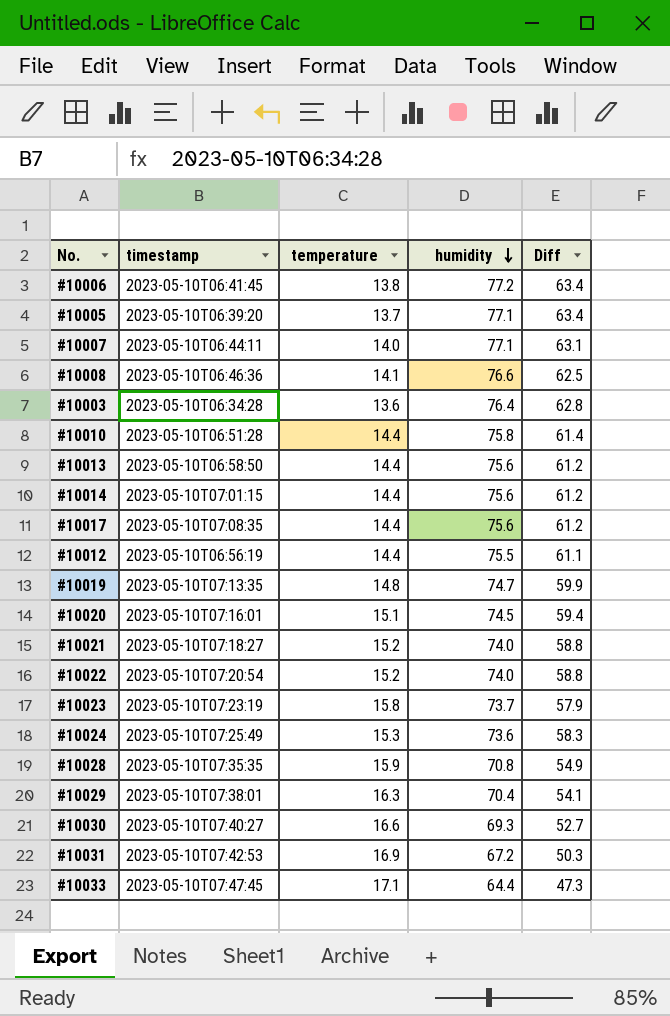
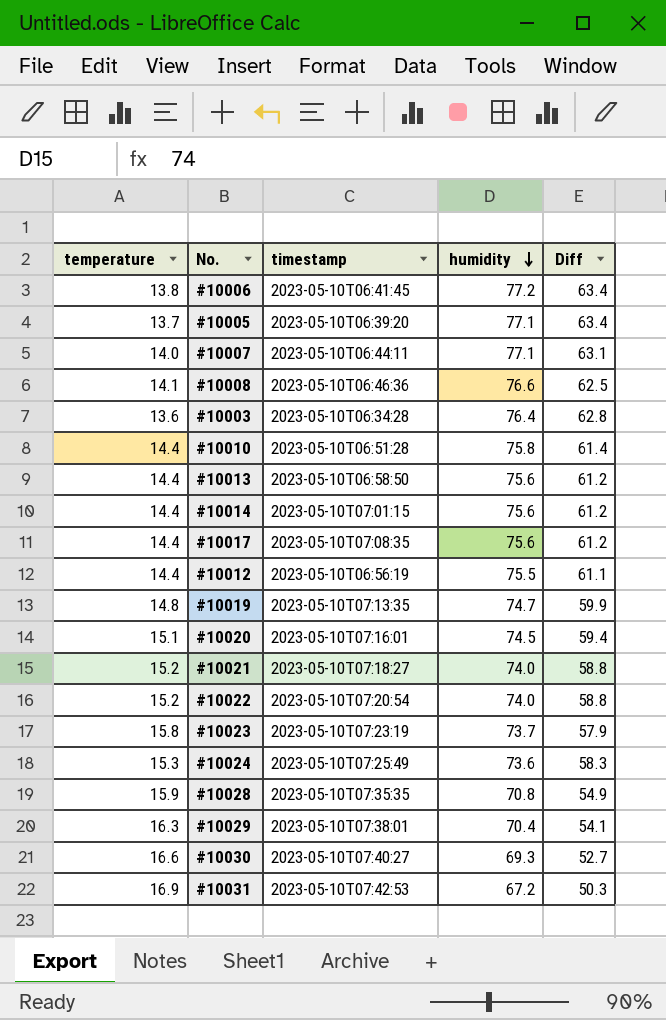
column temperature | position: 3 -> 1
row #10033: 2023-05-10T07:47:45 | 17.1 | 64.4 | 47.3 -> none

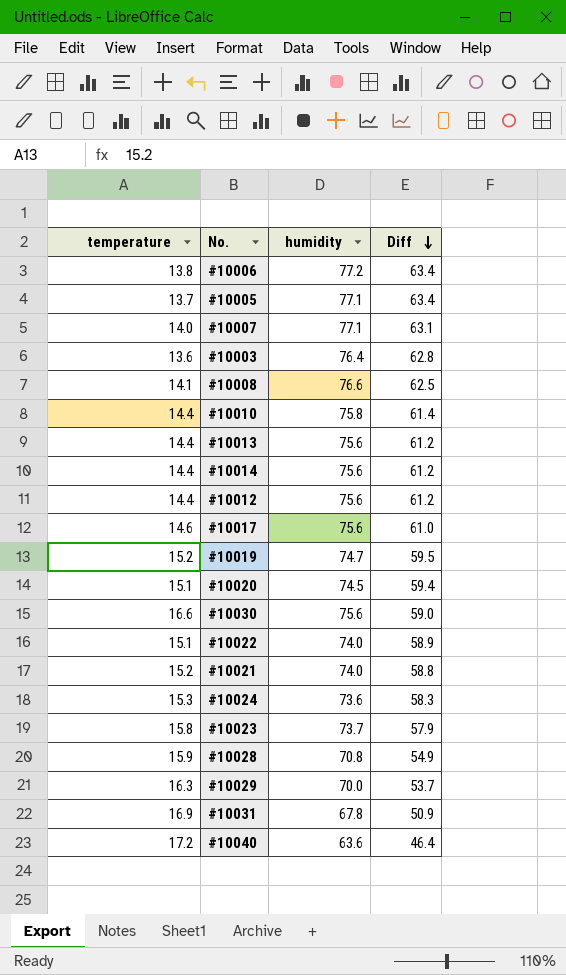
row order: humidity descending -> Diff descending
column timestamp | position: 3 -> none
#10012 | humidity: 75.5 -> 75.6
#10012 | Diff: 61.1 -> 61.2
#10017 | temperature: 14.4 -> 14.6
#10017 | Diff: 61.2 -> 61.0
#10019 | temperature: 14.8 -> 15.2
#10019 | Diff: 59.9 -> 59.5
#10030 | humidity: 69.3 -> 75.6
#10030 | Diff: 52.7 -> 59.0
#10022 | temperature: 15.2 -> 15.1
#10022 | Diff: 58.8 -> 58.9
#10029 | humidity: 70.4 -> 70.0
#10029 | Diff: 54.1 -> 53.7
#10031 | humidity: 67.2 -> 67.8
#10031 | Diff: 50.3 -> 50.9
row #10040: none -> 17.2 | 63.6 | 46.4

